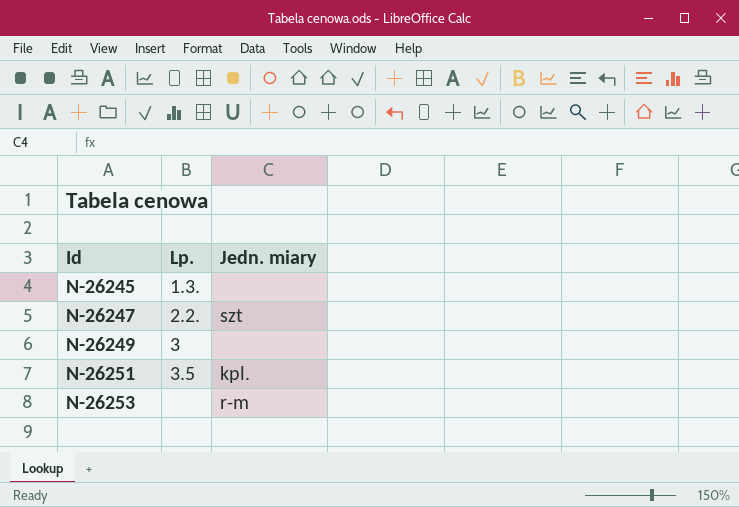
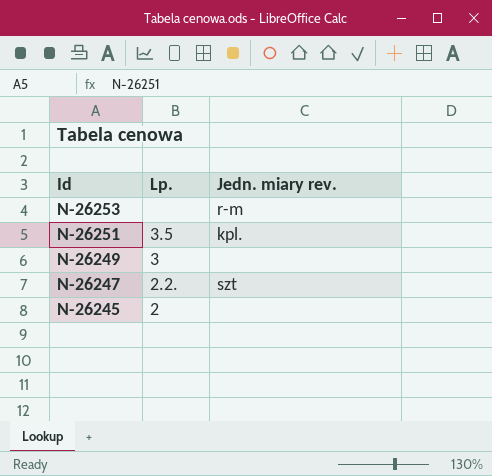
row order: Id ascending -> Id descending
column name: Jedn. miary -> Jedn. miary rev.
N-26245 | Lp.: 1.3. -> 2

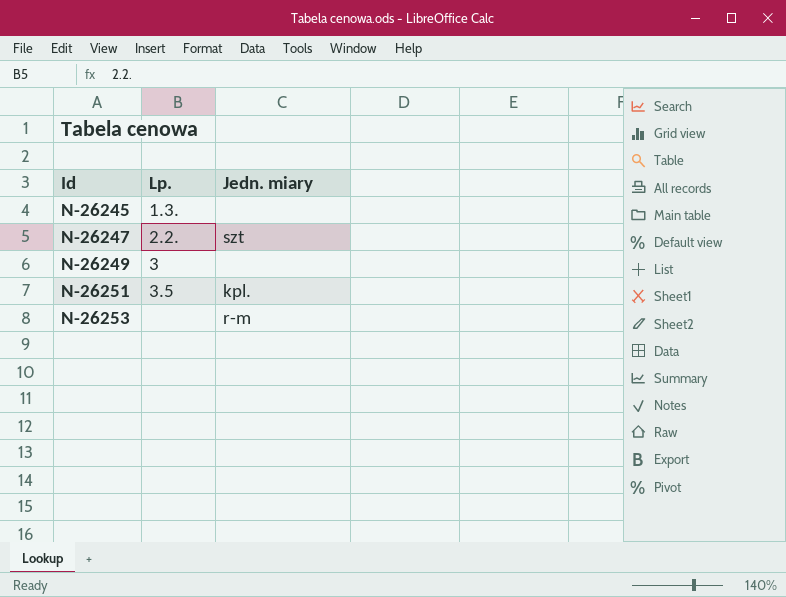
row order: Id descending -> Id ascending
column name: Jedn. miary rev. -> Jedn. miary
N-26245 | Lp.: 2 -> 1.3.

